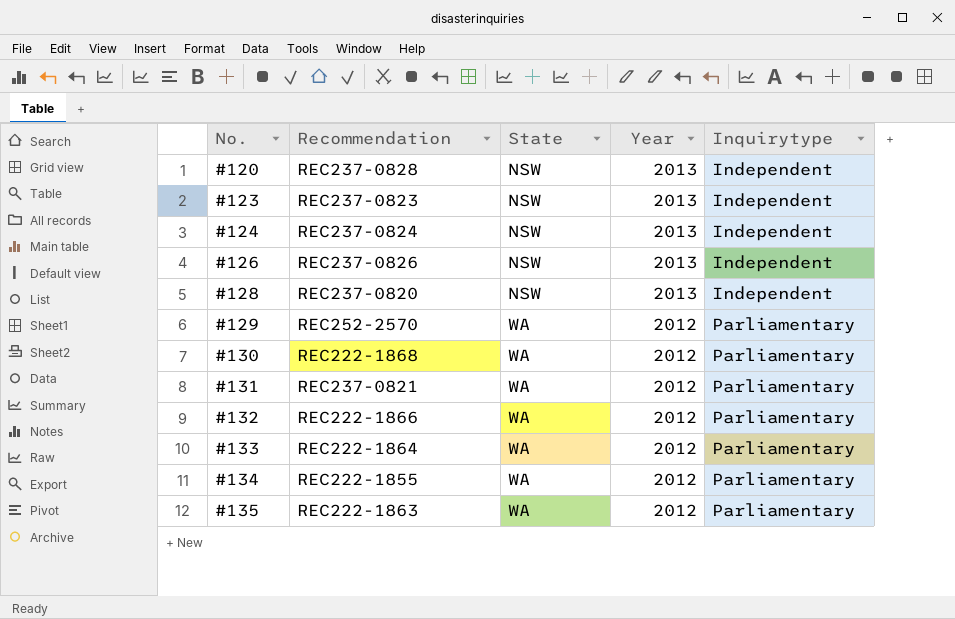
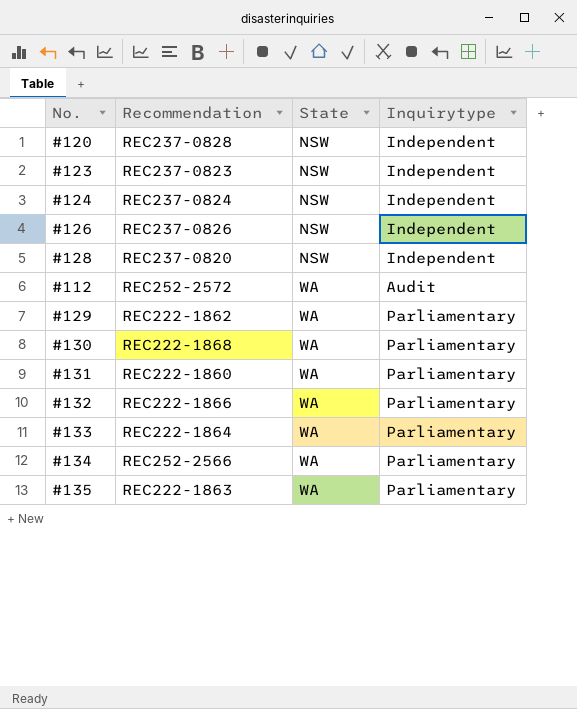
column Year | position: 4 -> none
row #112: none -> REC252-2572 | WA | Audit
#129 | Recommendation: REC252-2570 -> REC222-1862
#131 | Recommendation: REC237-0821 -> REC222-1860
#134 | Recommendation: REC222-1855 -> REC252-2566

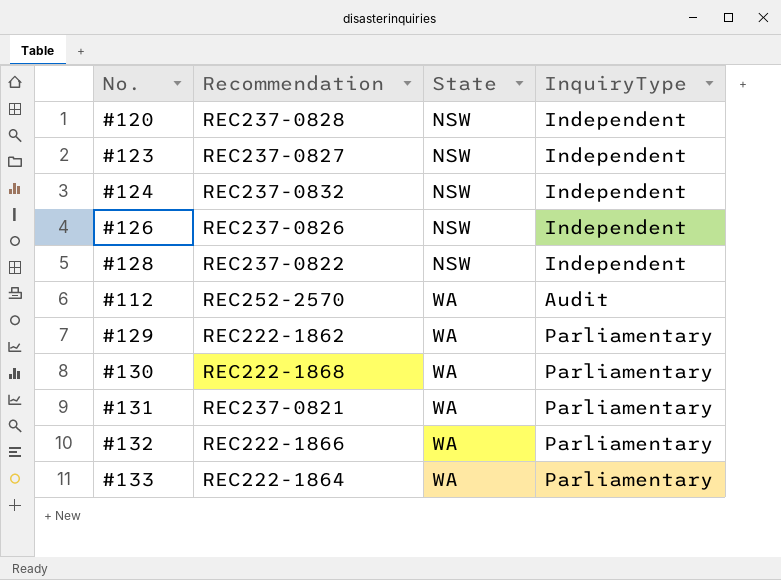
column name: Inquirytype -> InquiryType
row #134: REC252-2566 | WA | Parliamentary -> none
row #135: REC222-1863 | WA | Parliamentary -> none
#123 | Recommendation: REC237-0823 -> REC237-0827
#124 | Recommendation: REC237-0824 -> REC237-0832
#128 | Recommendation: REC237-0820 -> REC237-0822
#112 | Recommendation: REC252-2572 -> REC252-2570
#131 | Recommendation: REC222-1860 -> REC237-0821

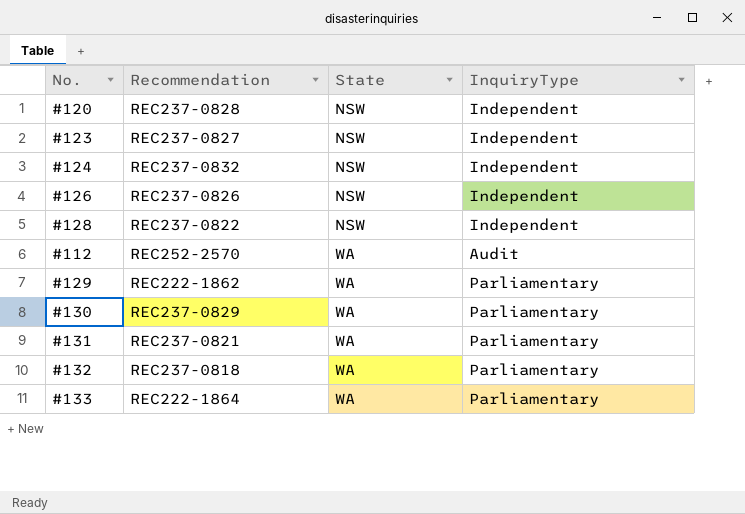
#130 | Recommendation: REC222-1868 -> REC237-0829
#132 | Recommendation: REC222-1866 -> REC237-0818

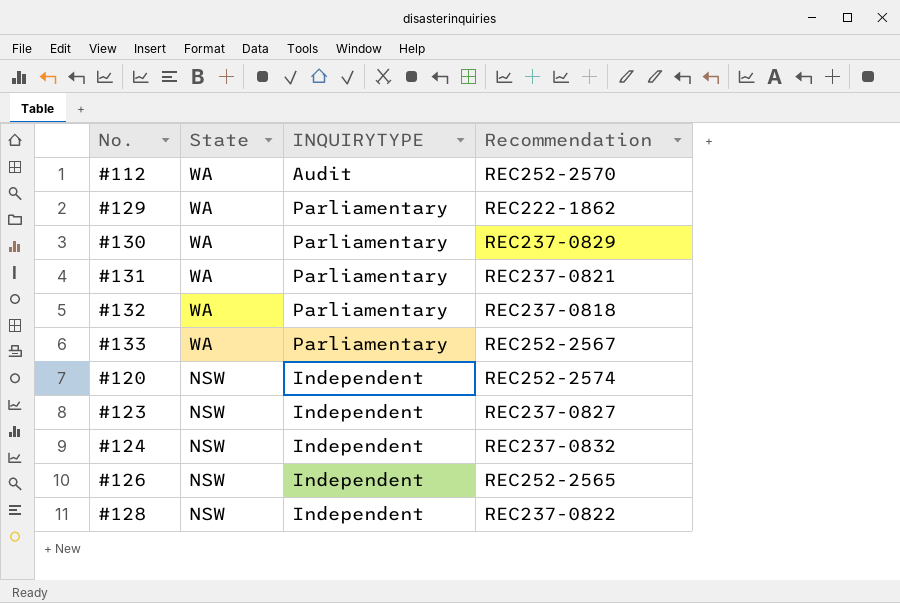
row order: State ascending -> State descending
column name: InquiryType -> INQUIRYTYPE
column Recommendation | position: 2 -> 4
#133 | Recommendation: REC222-1864 -> REC252-2567
#120 | Recommendation: REC237-0828 -> REC252-2574
#126 | Recommendation: REC237-0826 -> REC252-2565

